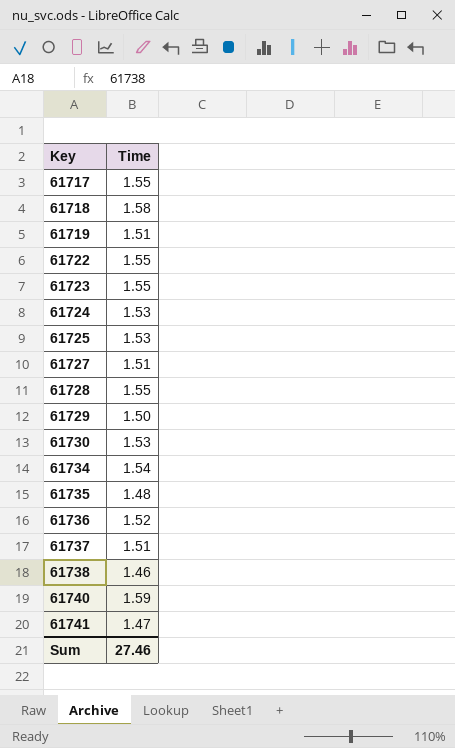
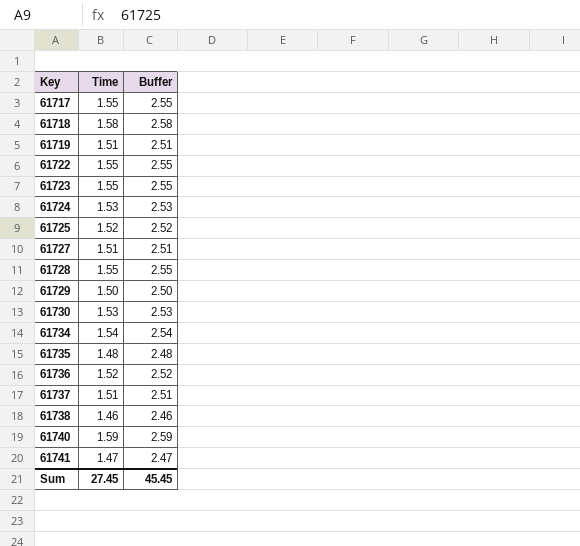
column Buffer | formula: none -> [Time] + 1
61725 | Time: 1.53 -> 1.52
Sum | Time: 27.46 -> 27.45

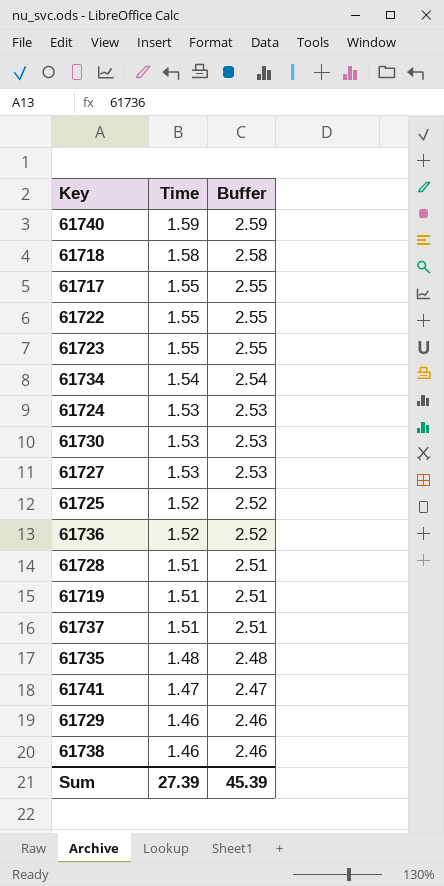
row order: Key ascending -> Time descending
61727 | Time: 1.51 -> 1.53
61727 | Buffer: 2.51 -> 2.53
61728 | Time: 1.55 -> 1.51
61728 | Buffer: 2.55 -> 2.51
61729 | Time: 1.50 -> 1.46
61729 | Buffer: 2.50 -> 2.46
Sum | Time: 27.45 -> 27.39
Sum | Buffer: 45.45 -> 45.39

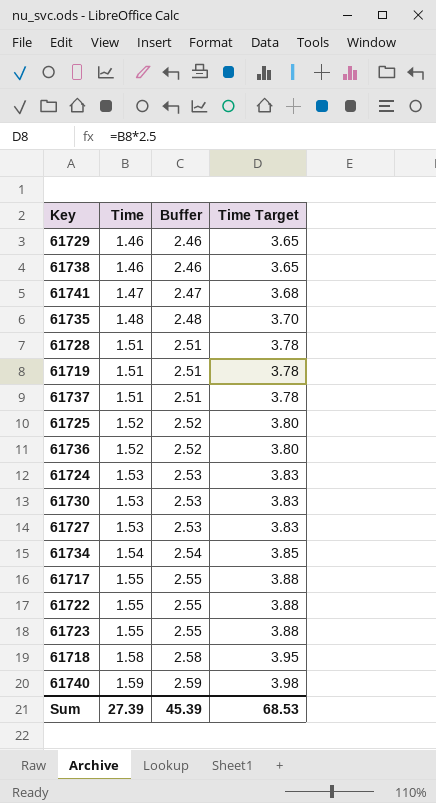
row order: Time descending -> Time ascending
column Time Target | formula: none -> [Time] * 2.5

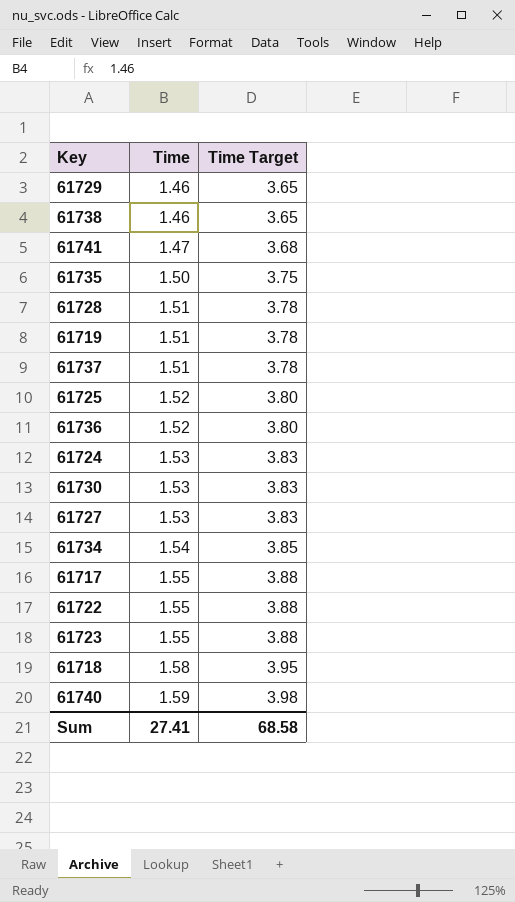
column Buffer | formula: [Time] + 1 -> none
61735 | Time: 1.48 -> 1.50
61735 | Time Target: 3.70 -> 3.75
Sum | Time: 27.39 -> 27.41
Sum | Time Target: 68.53 -> 68.58

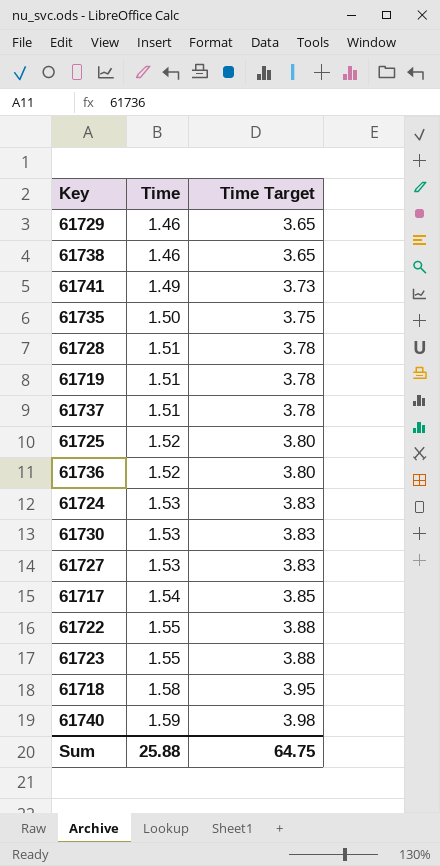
row 61734: 1.54 | 3.85 -> none
61741 | Time: 1.47 -> 1.49
61741 | Time Target: 3.68 -> 3.73
61717 | Time: 1.55 -> 1.54
61717 | Time Target: 3.88 -> 3.85
Sum | Time: 27.41 -> 25.88
Sum | Time Target: 68.58 -> 64.75

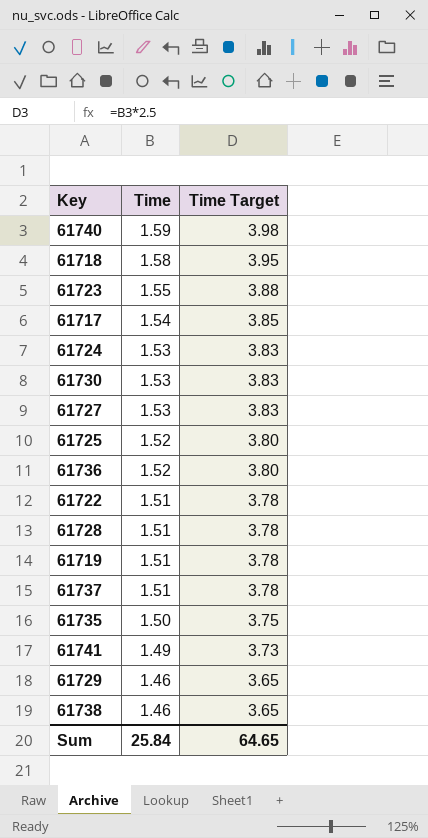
row order: Time ascending -> Time descending
61722 | Time: 1.55 -> 1.51
61722 | Time Target: 3.88 -> 3.78
Sum | Time: 25.88 -> 25.84
Sum | Time Target: 64.75 -> 64.65

